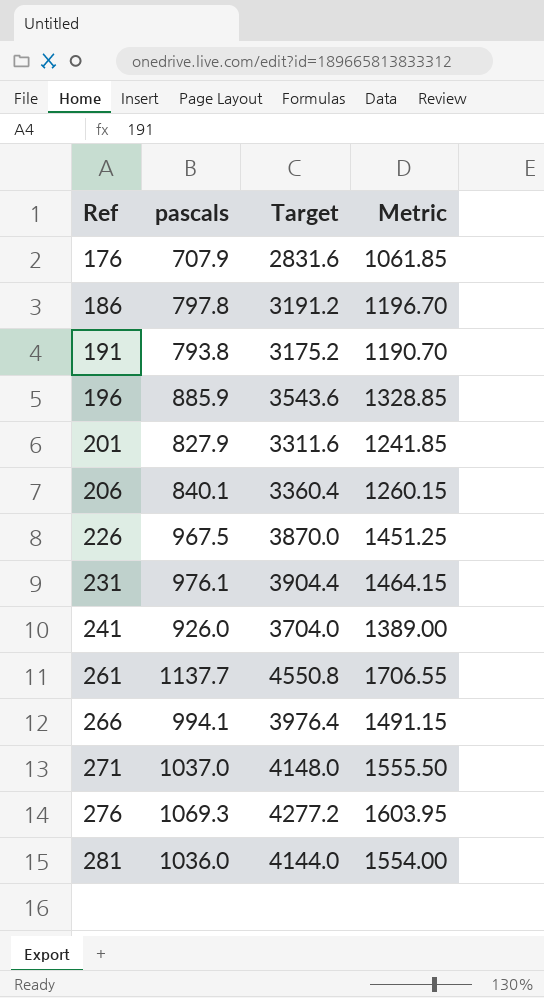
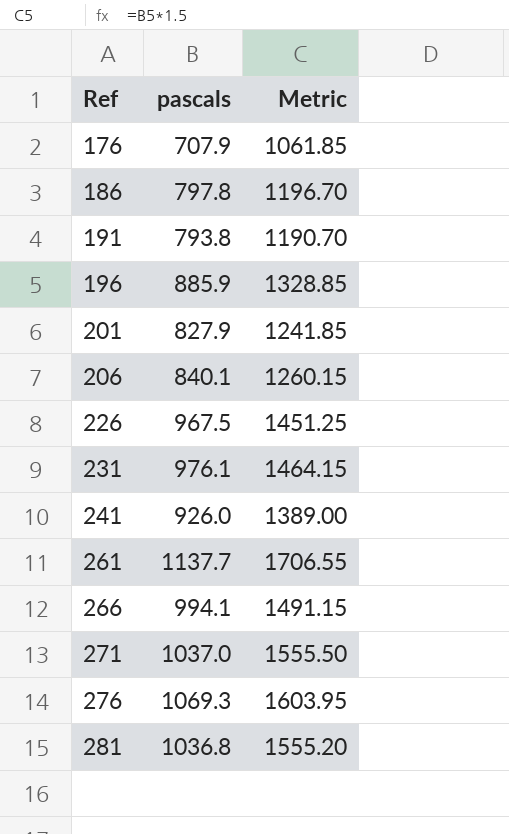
column Target | formula: [pascals] * 4 -> none
281 | pascals: 1036.0 -> 1036.8
281 | Metric: 1554.00 -> 1555.20

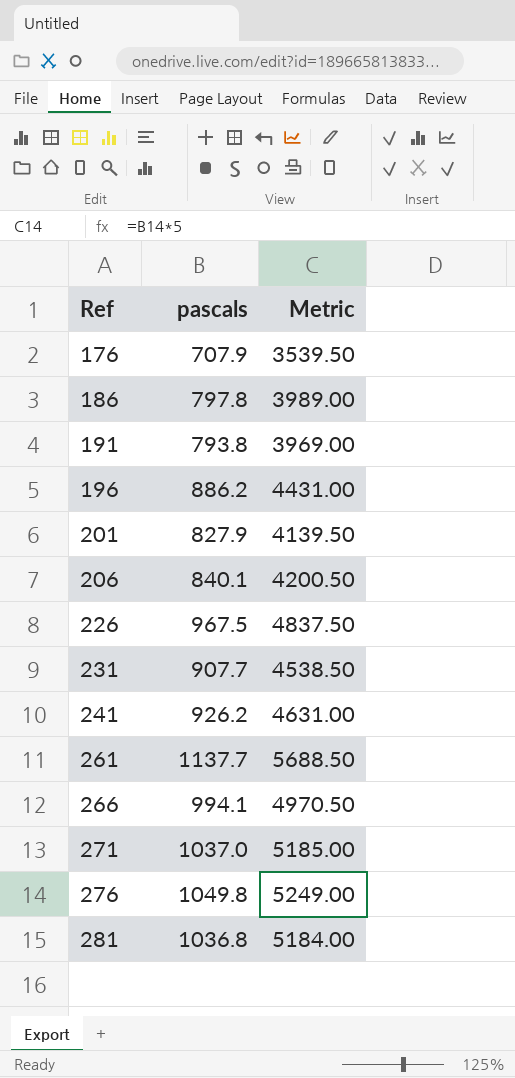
column Metric | formula: [pascals] * 1.5 -> [pascals] * 5
196 | pascals: 885.9 -> 886.2
231 | pascals: 976.1 -> 907.7
241 | pascals: 926.0 -> 926.2
276 | pascals: 1069.3 -> 1049.8

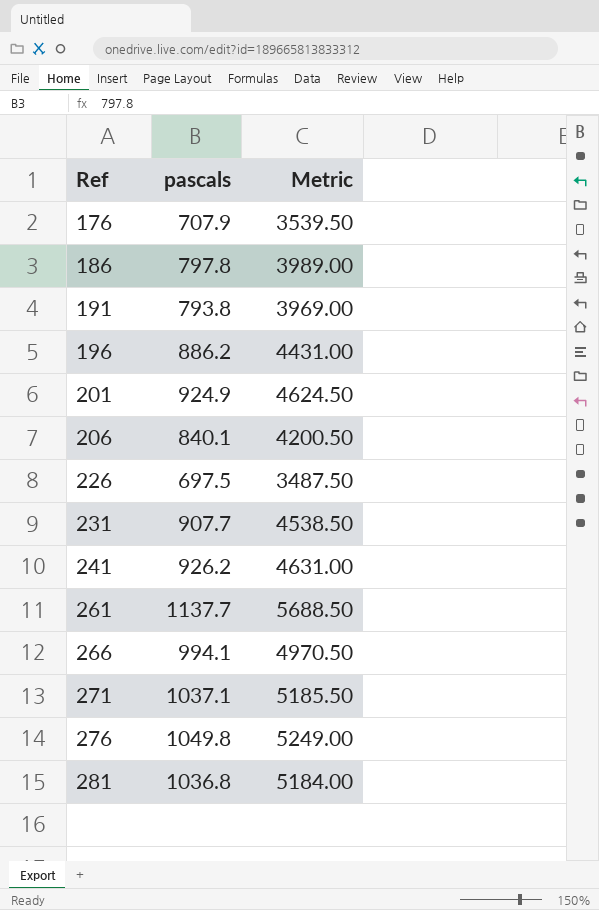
201 | pascals: 827.9 -> 924.9
201 | Metric: 4139.50 -> 4624.50
226 | pascals: 967.5 -> 697.5
226 | Metric: 4837.50 -> 3487.50
271 | pascals: 1037.0 -> 1037.1
271 | Metric: 5185.00 -> 5185.50

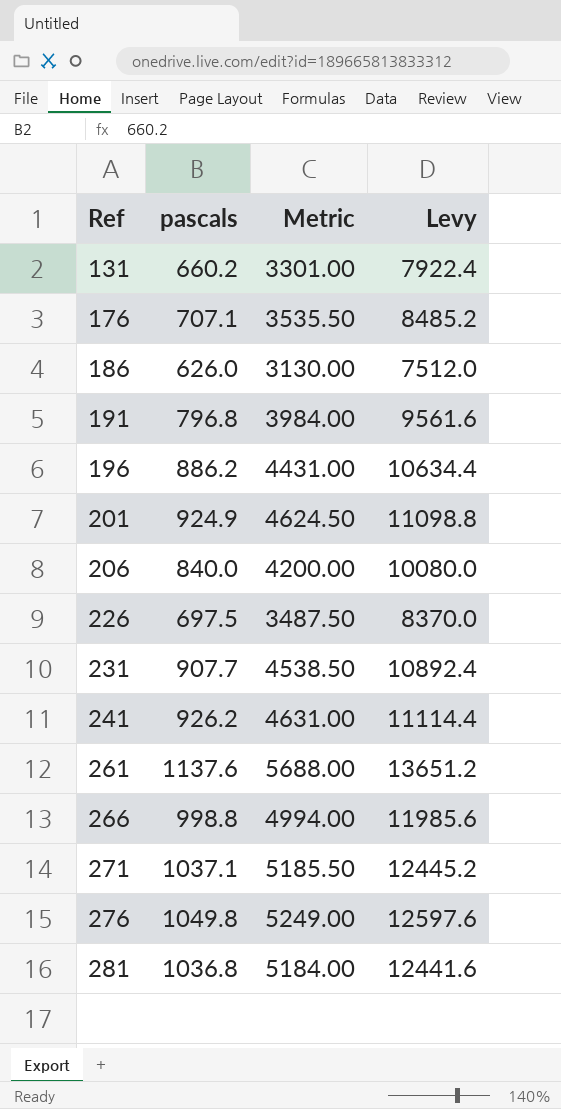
column Levy | formula: none -> [pascals] * 12
row 131: none -> 660.2 | 3301.00 | 7922.4
176 | pascals: 707.9 -> 707.1
176 | Metric: 3539.50 -> 3535.50
186 | pascals: 797.8 -> 626.0
186 | Metric: 3989.00 -> 3130.00
191 | pascals: 793.8 -> 796.8
191 | Metric: 3969.00 -> 3984.00
206 | pascals: 840.1 -> 840.0
206 | Metric: 4200.50 -> 4200.00
261 | pascals: 1137.7 -> 1137.6
261 | Metric: 5688.50 -> 5688.00
266 | pascals: 994.1 -> 998.8
266 | Metric: 4970.50 -> 4994.00

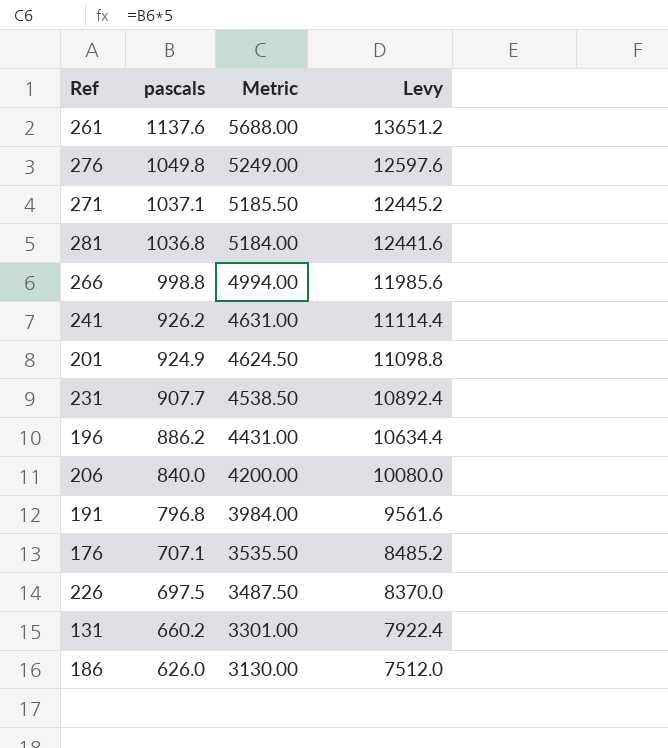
row order: Ref ascending -> pascals descending

